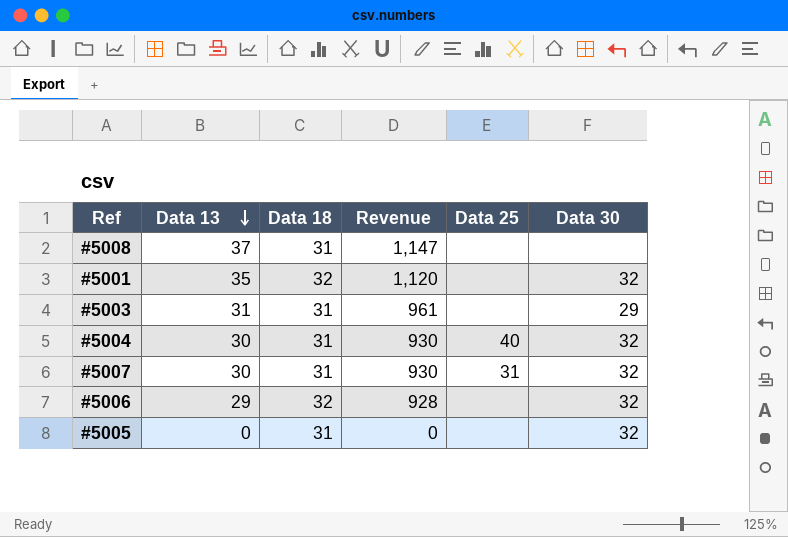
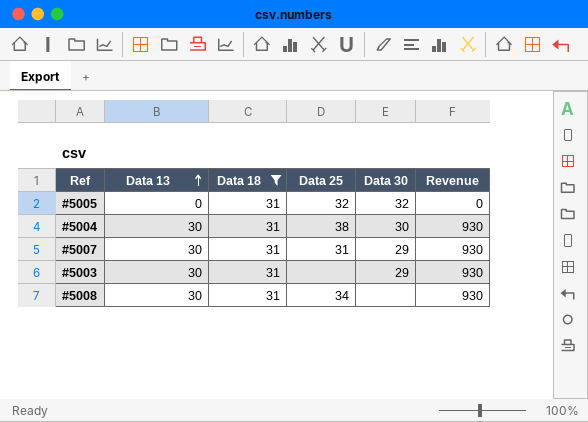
filter: none -> Data 18 = 31
row order: Data 13 descending -> Data 13 ascending
column Revenue | position: 4 -> 6
#5005 | Data 25: none -> 32
#5004 | Data 25: 40 -> 38
#5004 | Data 30: 32 -> 30
#5007 | Data 30: 32 -> 29
#5003 | Data 13: 31 -> 30
#5003 | Revenue: 961 -> 930
#5008 | Data 13: 37 -> 30
#5008 | Data 25: none -> 34
#5008 | Revenue: 1,147 -> 930

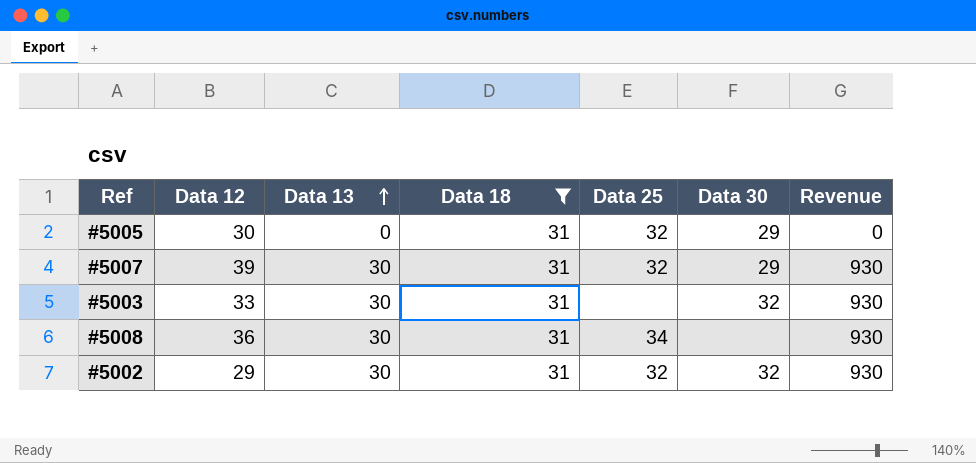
column Data 12 | position: none -> 2
row #5004: 30 | 31 | 38 | 30 | 930 -> none
#5005 | Data 30: 32 -> 29
#5007 | Data 25: 31 -> 32
#5003 | Data 30: 29 -> 32
row #5002: none -> 29 | 30 | 31 | 32 | 32 | 930

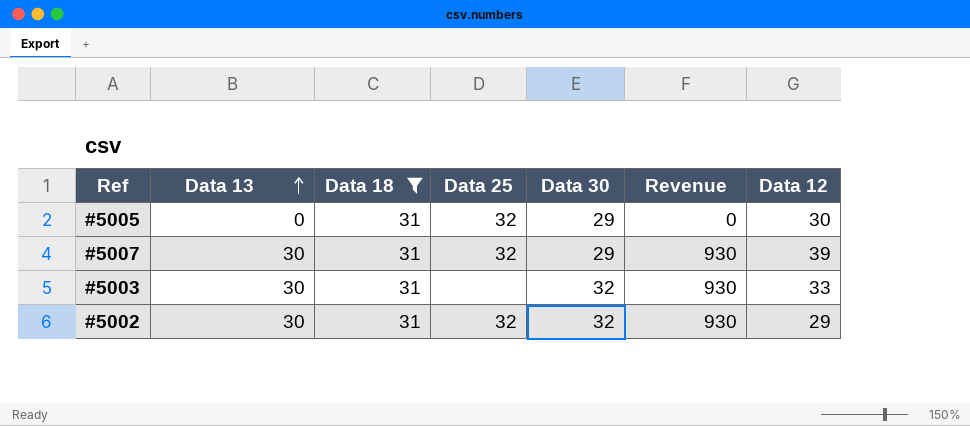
column Data 12 | position: 2 -> 7
row #5008: 36 | 30 | 31 | 34 | none | 930 -> none

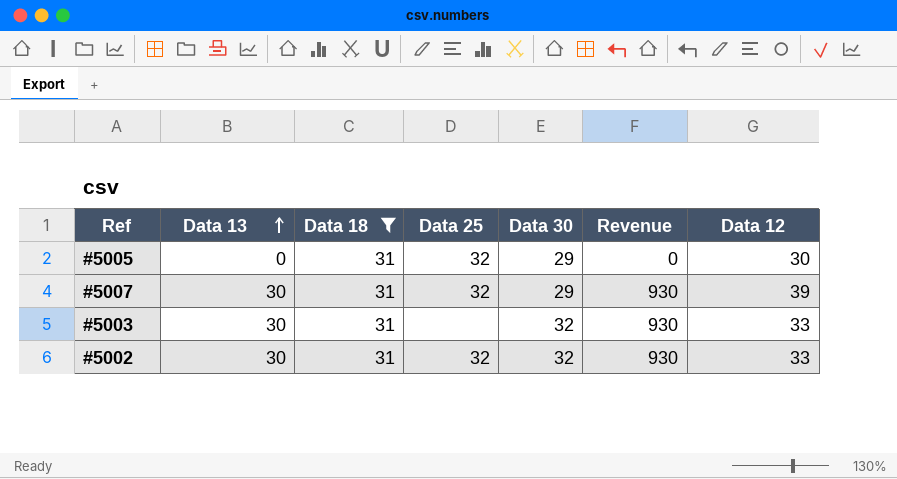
#5002 | Data 12: 29 -> 33

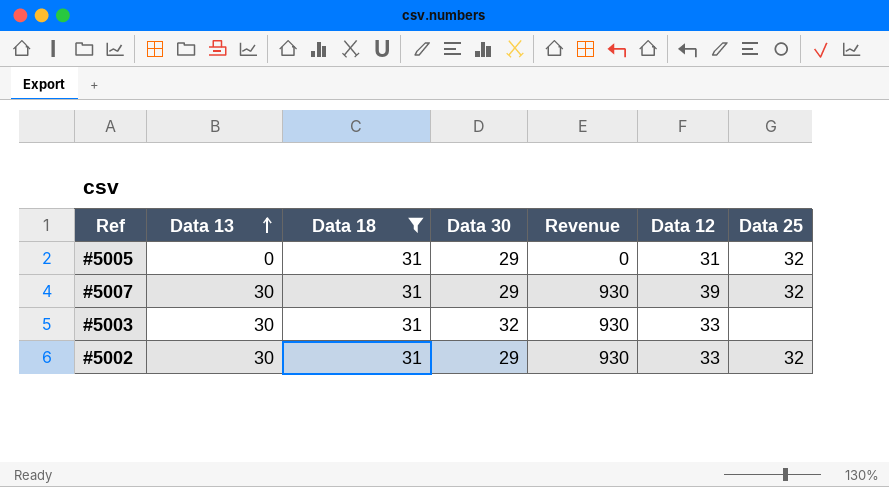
column Data 25 | position: 4 -> 7
#5005 | Data 12: 30 -> 31
#5002 | Data 30: 32 -> 29

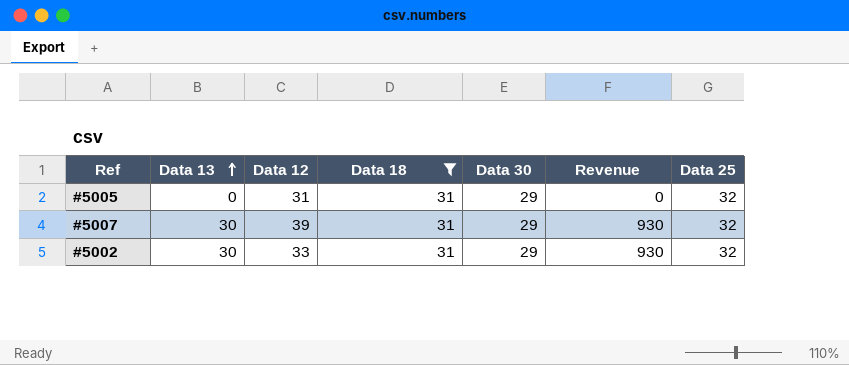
column Data 12 | position: 6 -> 3
row #5003: 30 | 31 | 32 | 930 | 33 | none -> none

